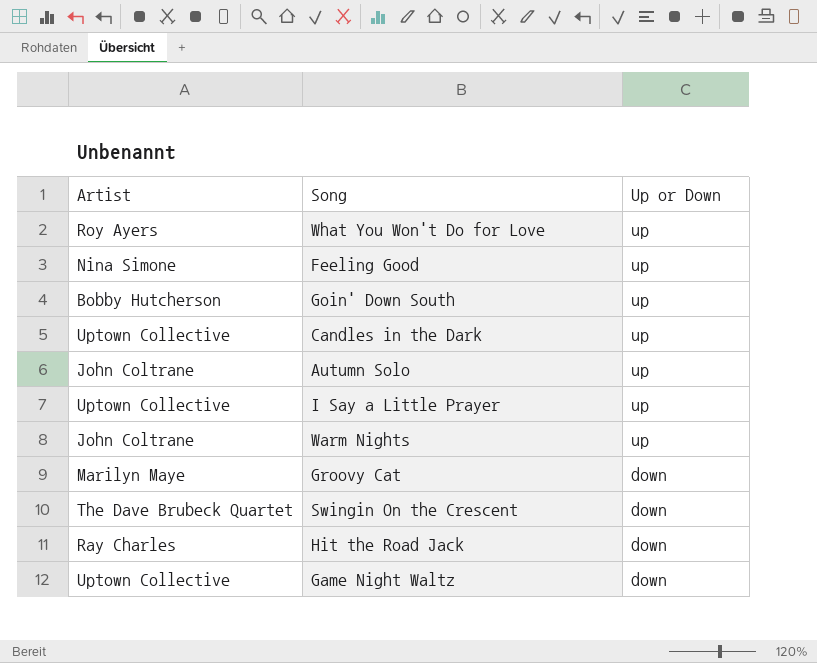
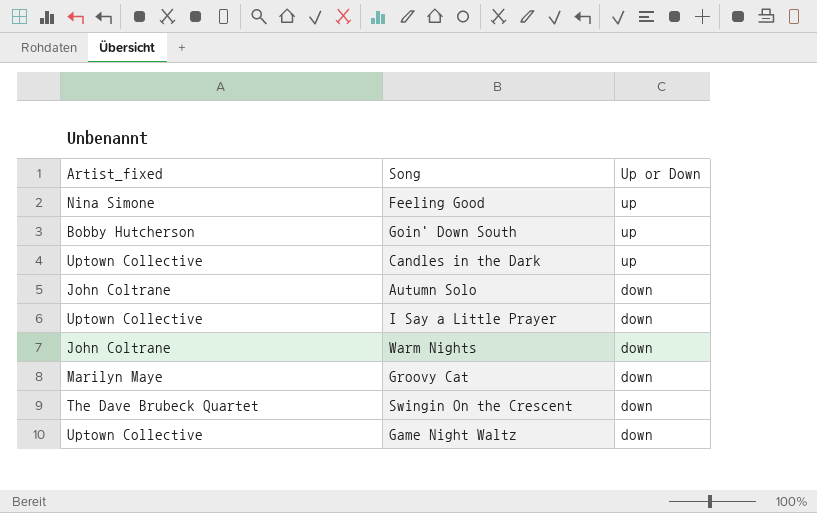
column name: Artist -> Artist_fixed
row What You Won't Do for Love: Roy Ayers | up -> none
row Hit the Road Jack: Ray Charles | down -> none
Autumn Solo | Up or Down: up -> down
I Say a Little Prayer | Up or Down: up -> down
Warm Nights | Up or Down: up -> down

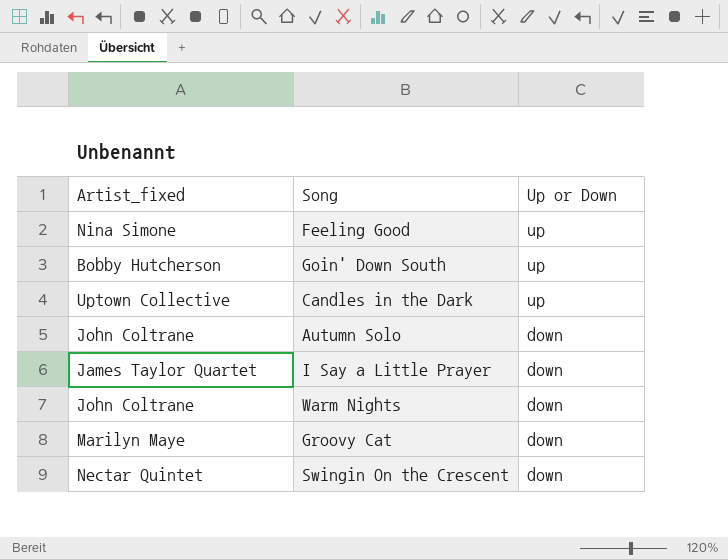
row Game Night Waltz: Uptown Collective | down -> none
I Say a Little Prayer | Artist_fixed: Uptown Collective -> James Taylor Quartet
Swingin On the Crescent | Artist_fixed: The Dave Brubeck Quartet -> Nectar Quintet

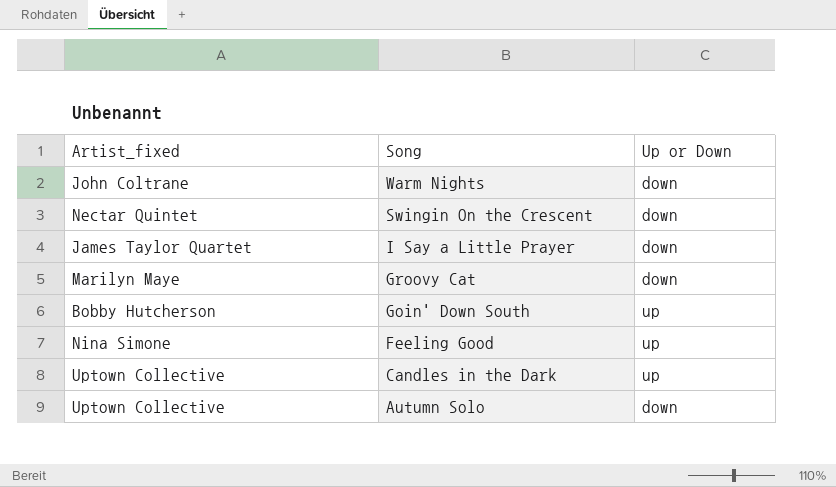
row order: Up or Down descending -> Song descending
Autumn Solo | Artist_fixed: John Coltrane -> Uptown Collective

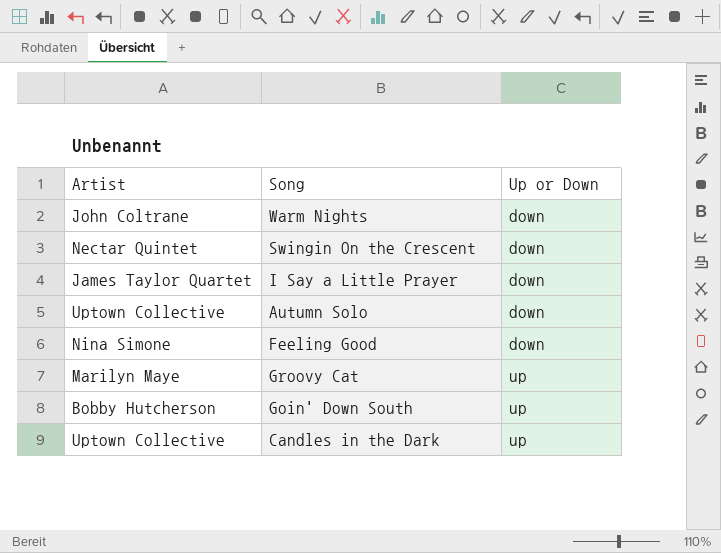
row order: Song descending -> Up or Down ascending
column name: Artist_fixed -> Artist
Feeling Good | Up or Down: up -> down
Groovy Cat | Up or Down: down -> up

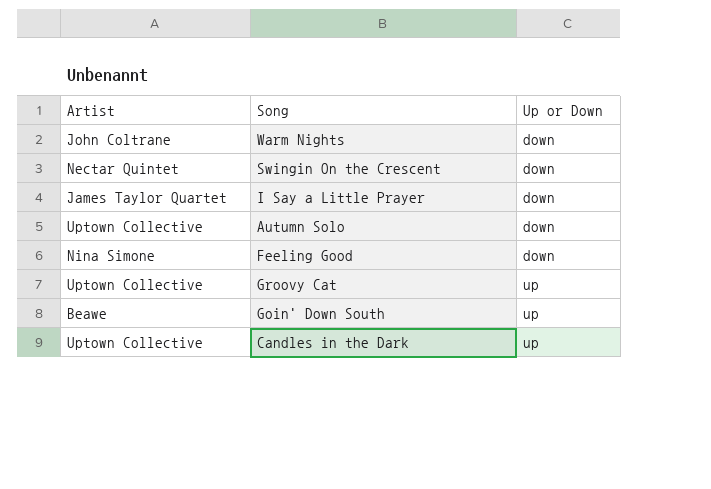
Groovy Cat | Artist: Marilyn Maye -> Uptown Collective
Goin' Down South | Artist: Bobby Hutcherson -> Beawe

